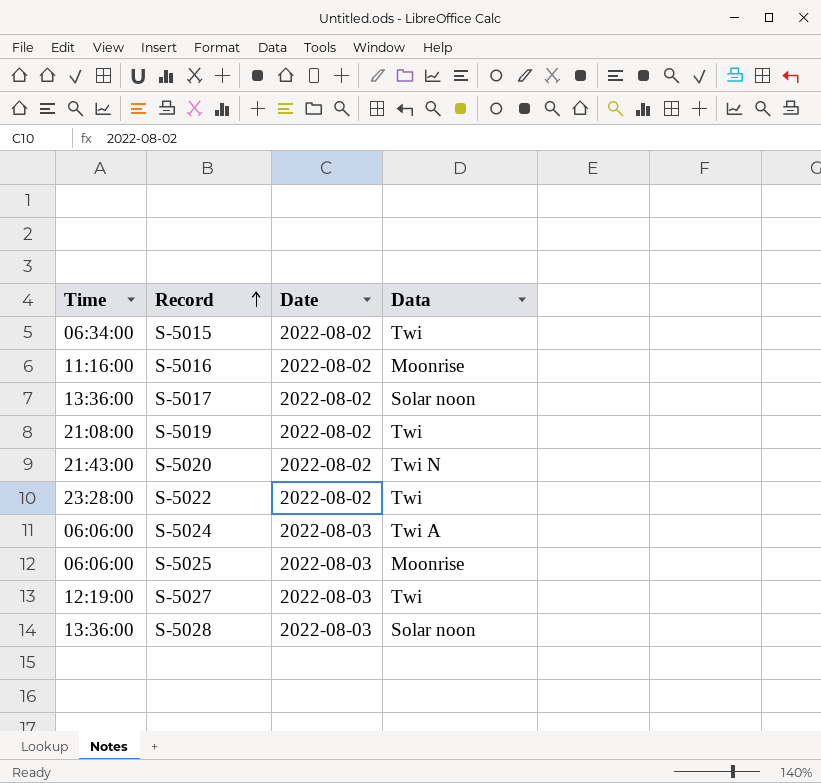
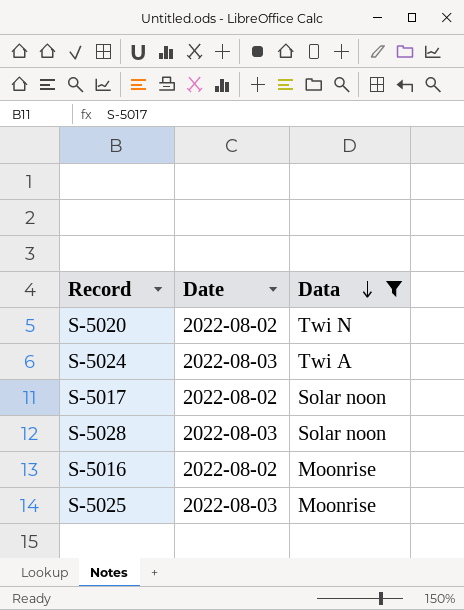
filter: none -> Data != Twi
row order: Record ascending -> Data descending
column Time | position: 1 -> none

